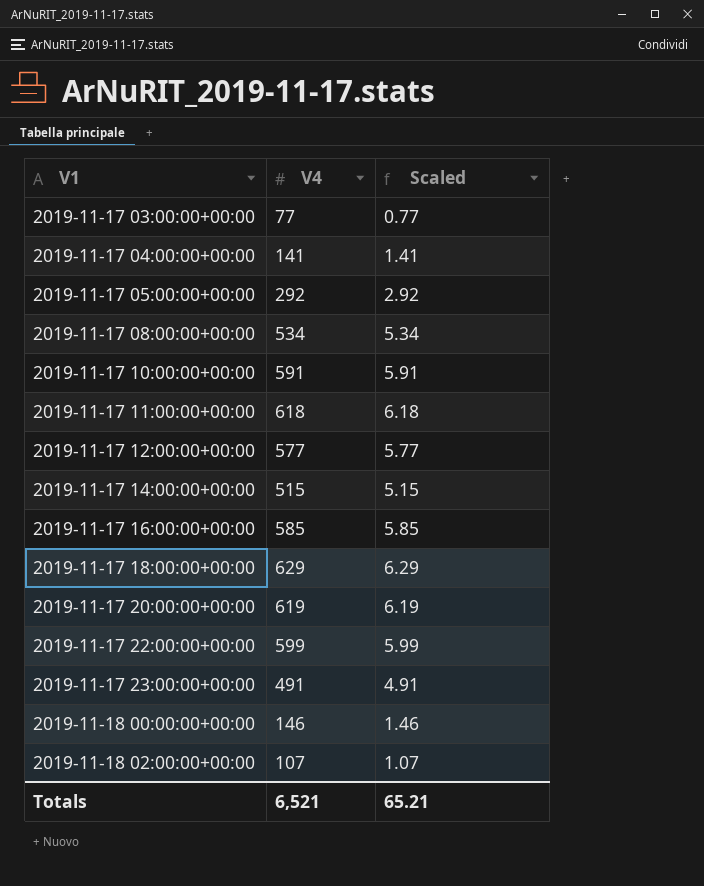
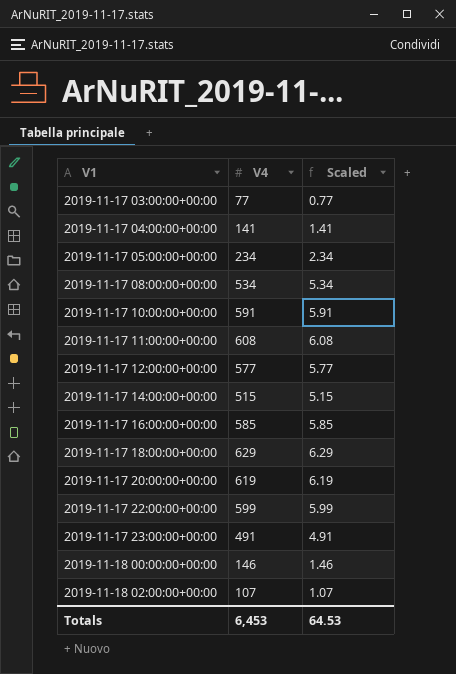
2019-11-17 05:00:00+00:00 | V4: 292 -> 234
2019-11-17 05:00:00+00:00 | Scaled: 2.92 -> 2.34
2019-11-17 11:00:00+00:00 | V4: 618 -> 608
2019-11-17 11:00:00+00:00 | Scaled: 6.18 -> 6.08
Totals | V4: 6,521 -> 6,453
Totals | Scaled: 65.21 -> 64.53

